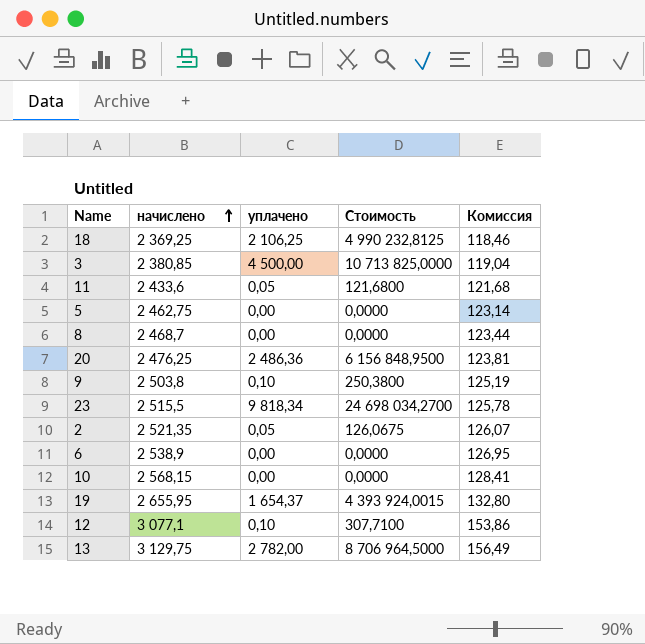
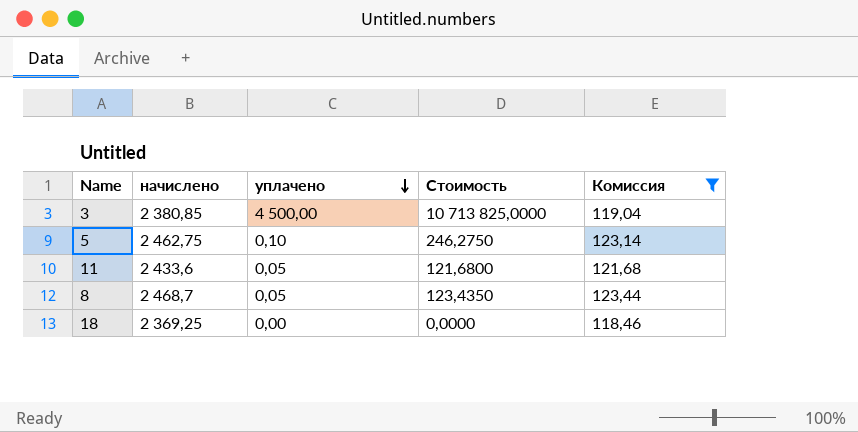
filter: none -> Комиссия <= 123,44
row order: начислено ascending -> уплачено descending
5 | уплачено: 0,00 -> 0,10
5 | Стоимость: 0,0000 -> 246,2750
8 | уплачено: 0,00 -> 0,05
8 | Стоимость: 0,0000 -> 123,4350
18 | уплачено: 2 106,25 -> 0,00
18 | Стоимость: 4 990 232,8125 -> 0,0000

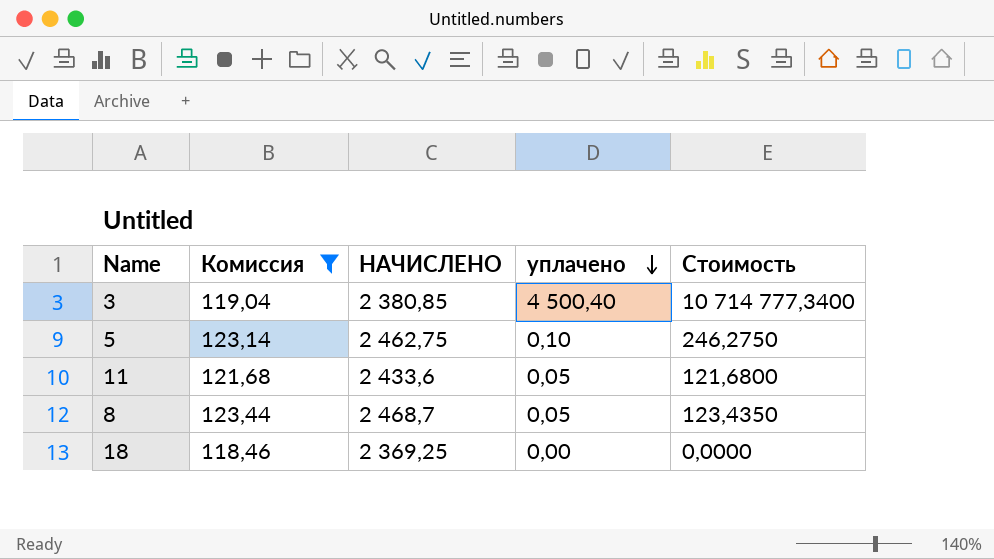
column Комиссия | position: 5 -> 2
column name: начислено -> НАЧИСЛЕНО
3 | уплачено: 4 500,00 -> 4 500,40
3 | Стоимость: 10 713 825,0000 -> 10 714 777,3400

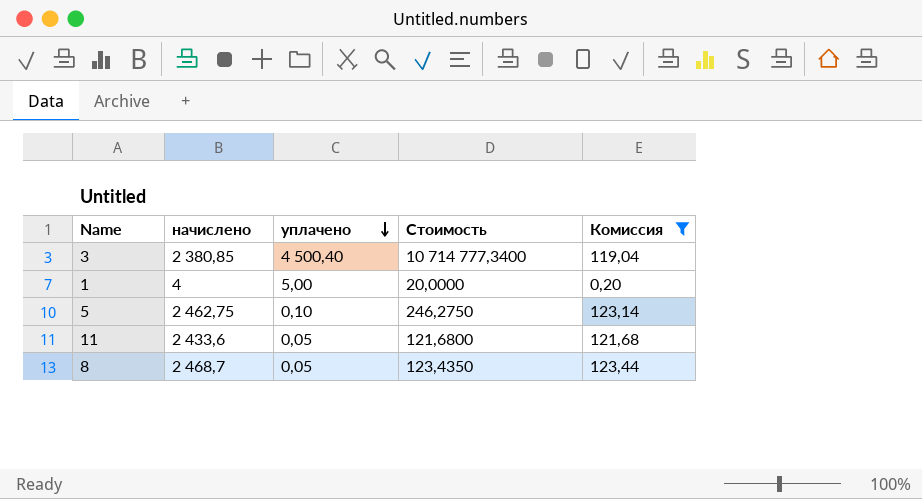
column name: НАЧИСЛЕНО -> начислено
column Комиссия | position: 2 -> 5
row 18: 118,46 | 2 369,25 | 0,00 | 0,0000 -> none
row 1: none -> 4 | 5,00 | 20,0000 | 0,20

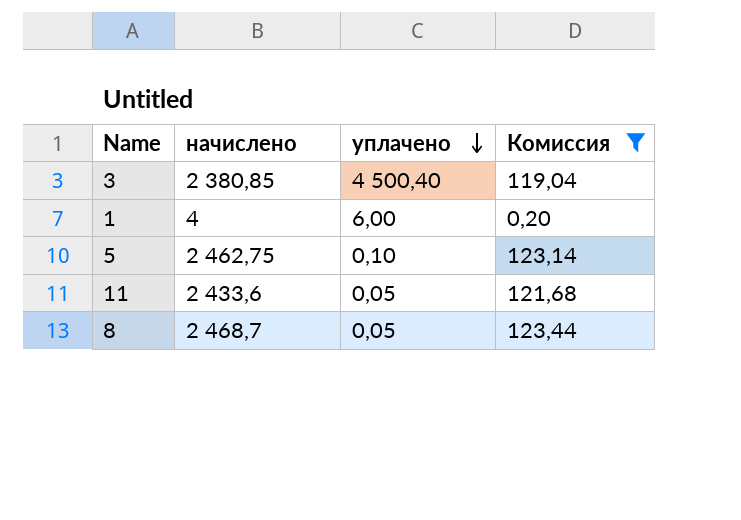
column Стоимость | formula: [начислено] * [уплачено] -> none
1 | уплачено: 5,00 -> 6,00

